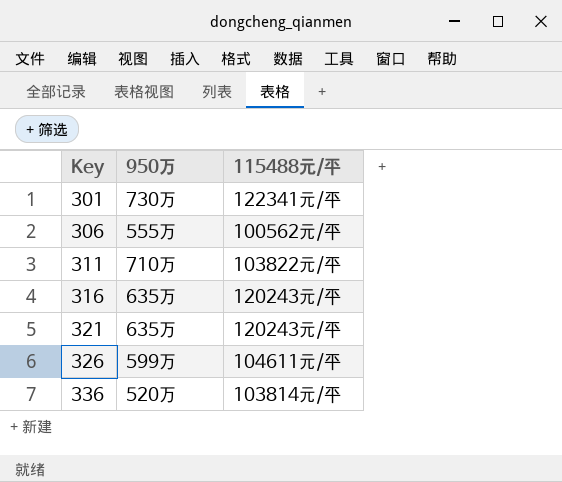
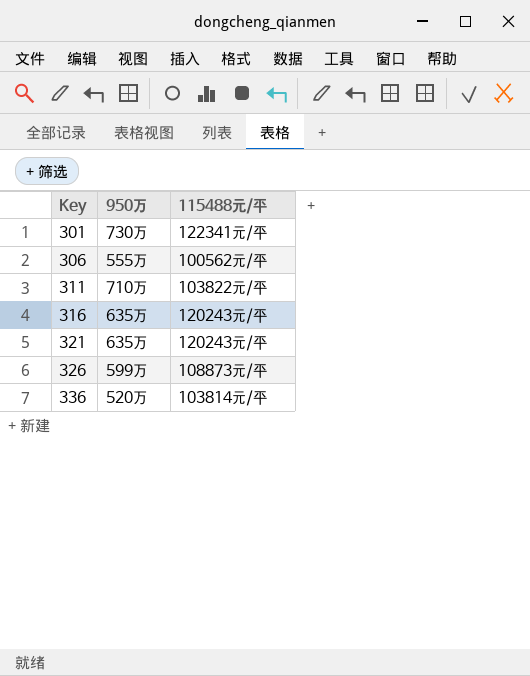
326 | 115488元/平: 104611元/平 -> 108873元/平

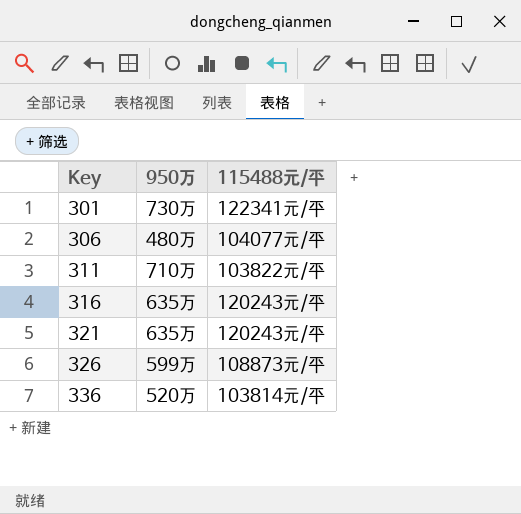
306 | 950万: 555万 -> 480万
306 | 115488元/平: 100562元/平 -> 104077元/平

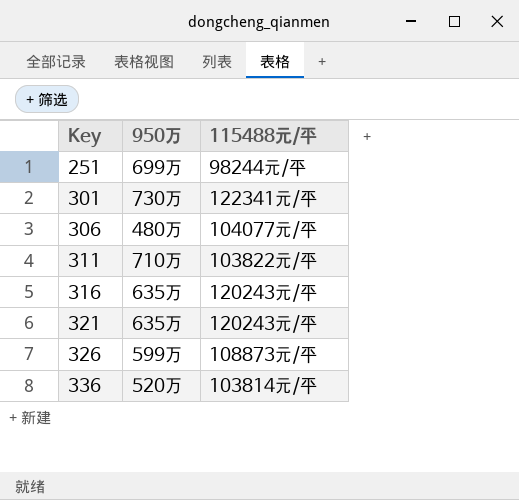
row 251: none -> 699万 | 98244元/平

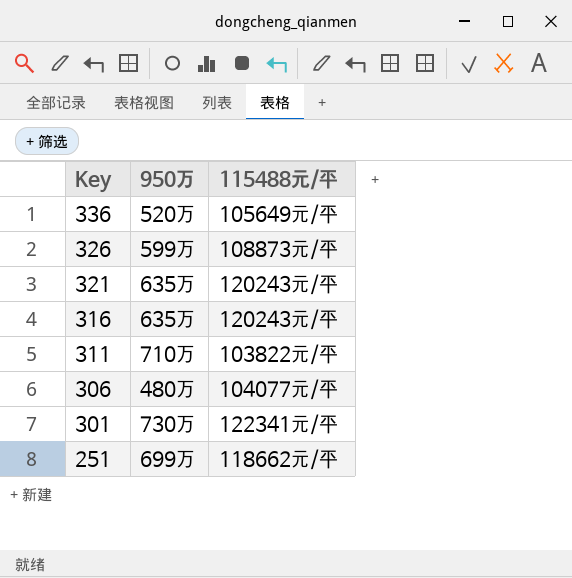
row order: Key ascending -> Key descending
336 | 115488元/平: 103814元/平 -> 105649元/平
251 | 115488元/平: 98244元/平 -> 118662元/平

